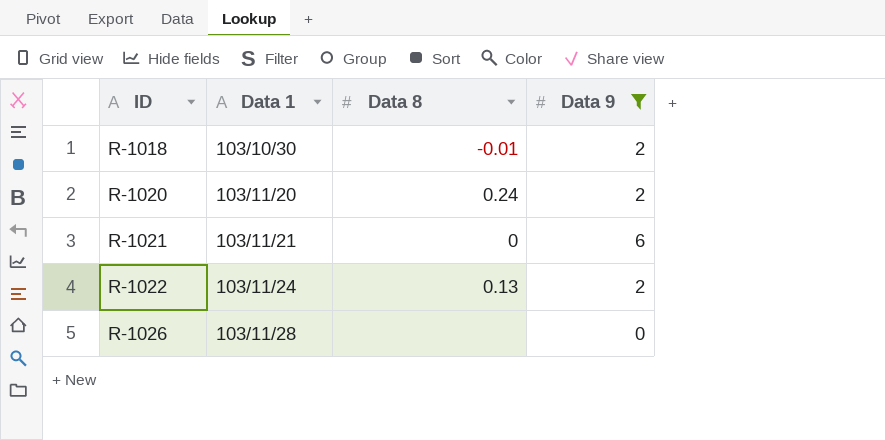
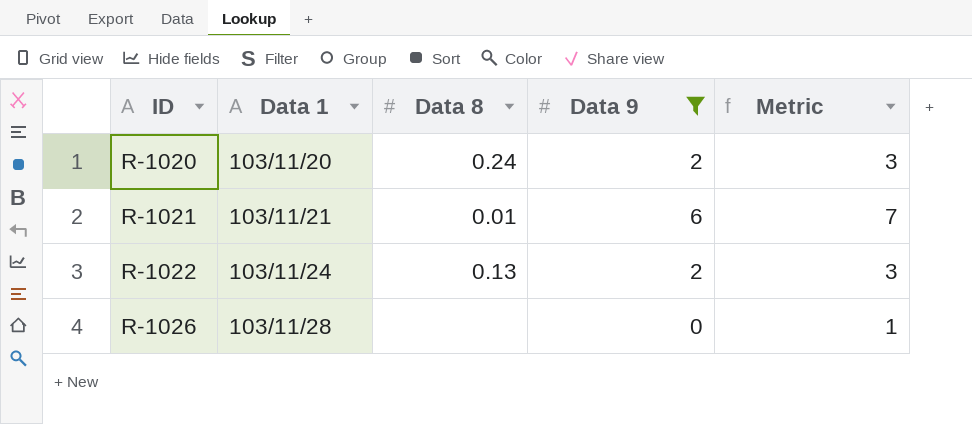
column Metric | formula: none -> [Data 9] + 1
row R-1018: 103/10/30 | -0.01 | 2 -> none
R-1021 | Data 8: 0 -> 0.01

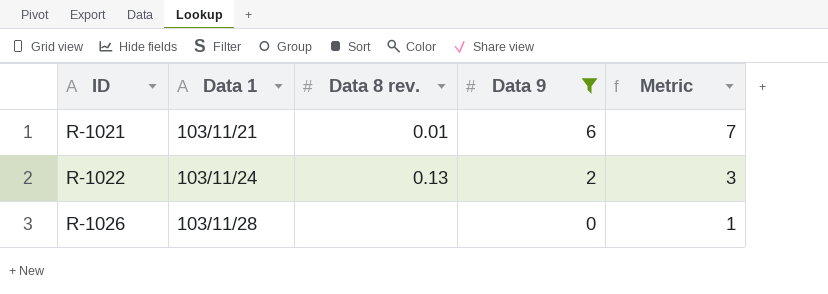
column name: Data 8 -> Data 8 rev.
row R-1020: 103/11/20 | 0.24 | 2 | 3 -> none

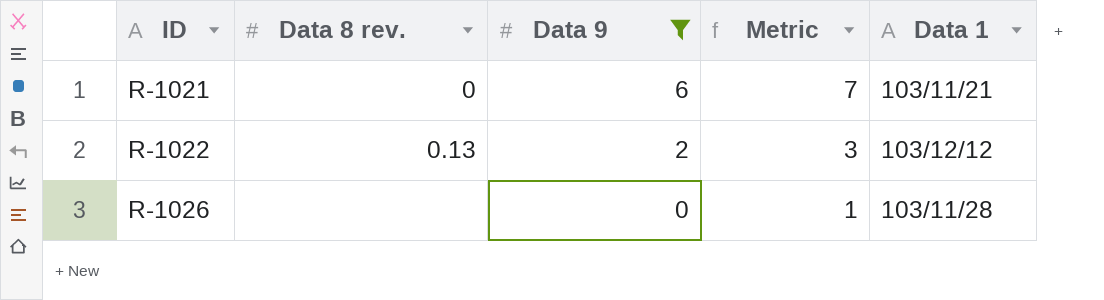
column Data 1 | position: 2 -> 5
R-1021 | Data 8 rev.: 0.01 -> 0
R-1022 | Data 1: 103/11/24 -> 103/12/12

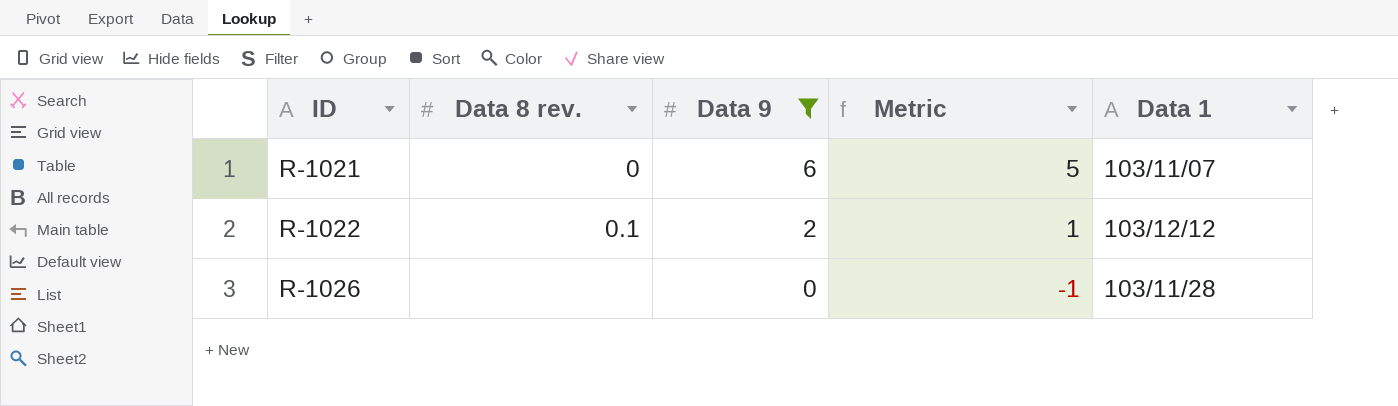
column Metric | formula: [Data 9] + 1 -> [Data 9] - 1
R-1021 | Data 1: 103/11/21 -> 103/11/07
R-1022 | Data 8 rev.: 0.13 -> 0.1

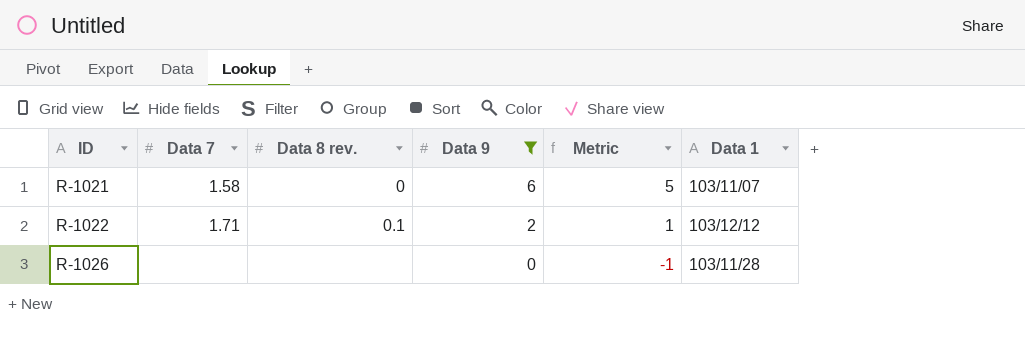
column Data 7 | position: none -> 2

